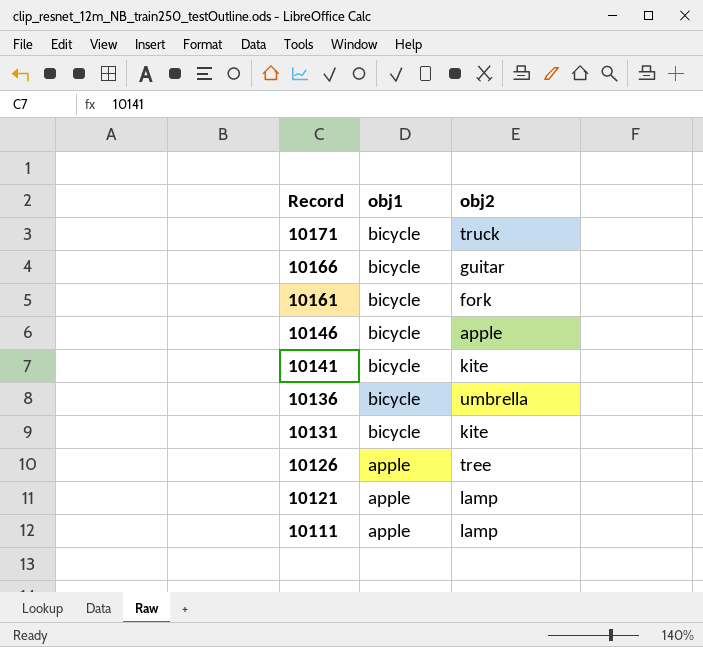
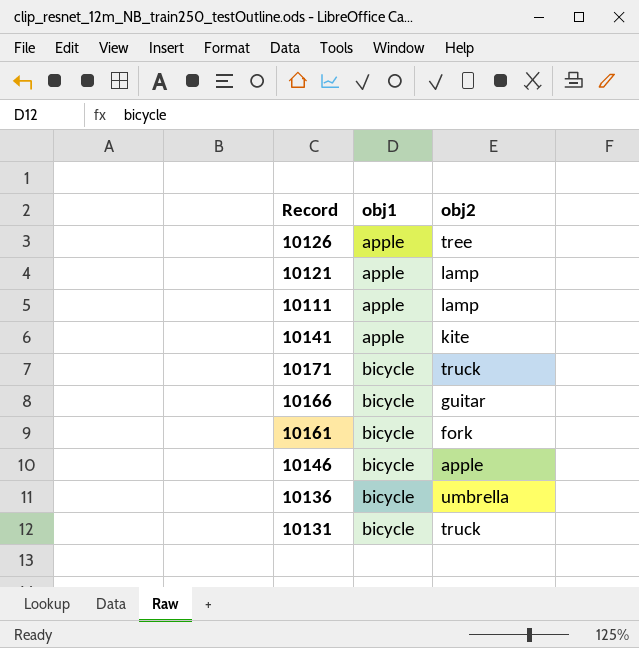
row order: Record descending -> obj1 ascending
10141 | obj1: bicycle -> apple
10131 | obj2: kite -> truck

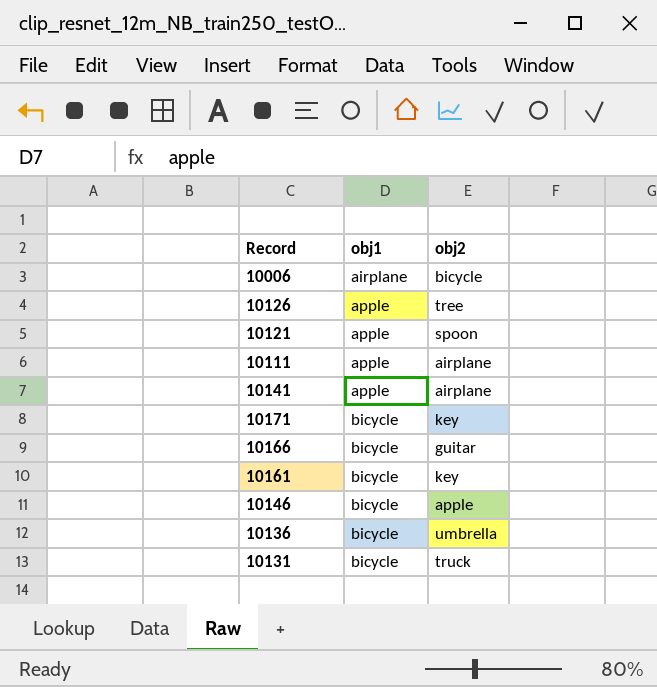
row 10006: none -> airplane | bicycle
10121 | obj2: lamp -> spoon
10111 | obj2: lamp -> airplane
10141 | obj2: kite -> airplane
10171 | obj2: truck -> key
10161 | obj2: fork -> key

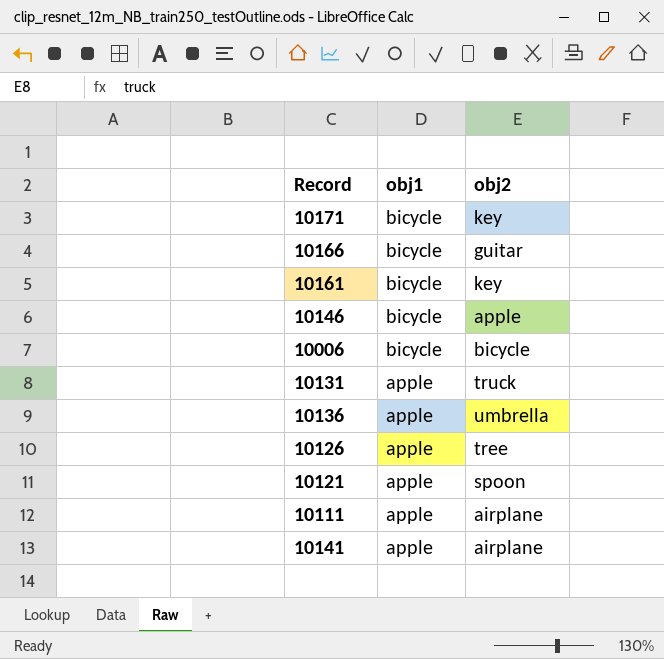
row order: obj1 ascending -> obj1 descending
10006 | obj1: airplane -> bicycle
10131 | obj1: bicycle -> apple
10136 | obj1: bicycle -> apple

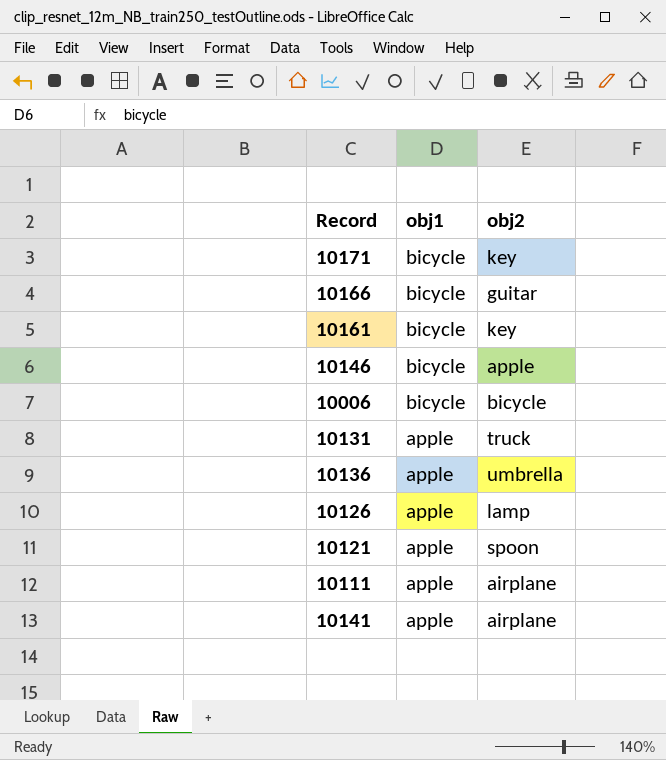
10126 | obj2: tree -> lamp

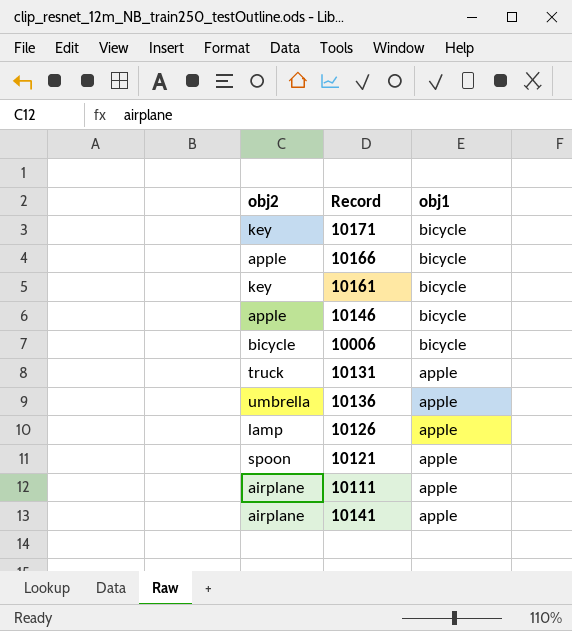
column obj2 | position: 3 -> 1
10166 | obj2: guitar -> apple

